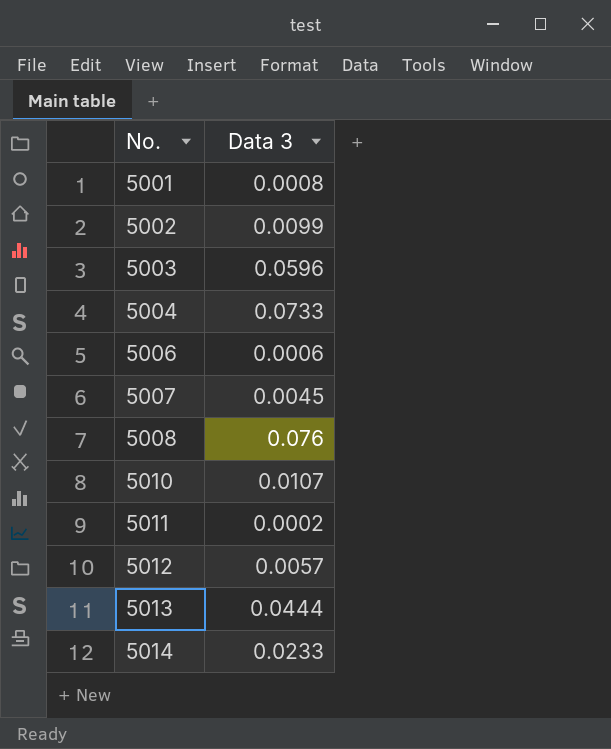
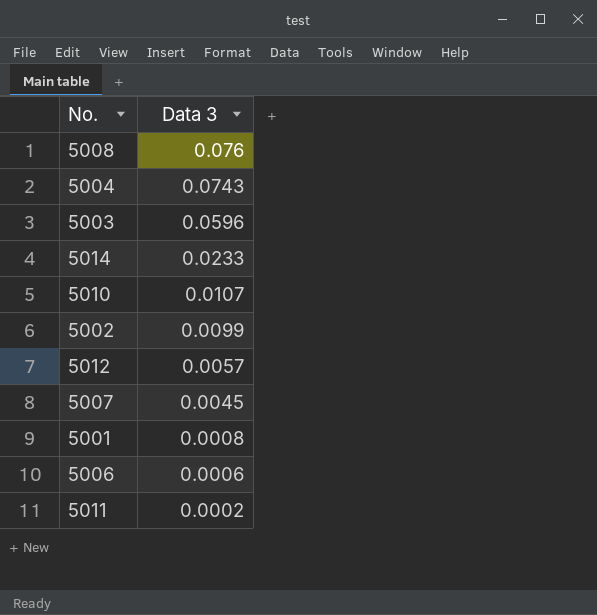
row order: No. ascending -> Data 3 descending
row 5013: 0.0444 -> none
5004 | Data 3: 0.0733 -> 0.0743

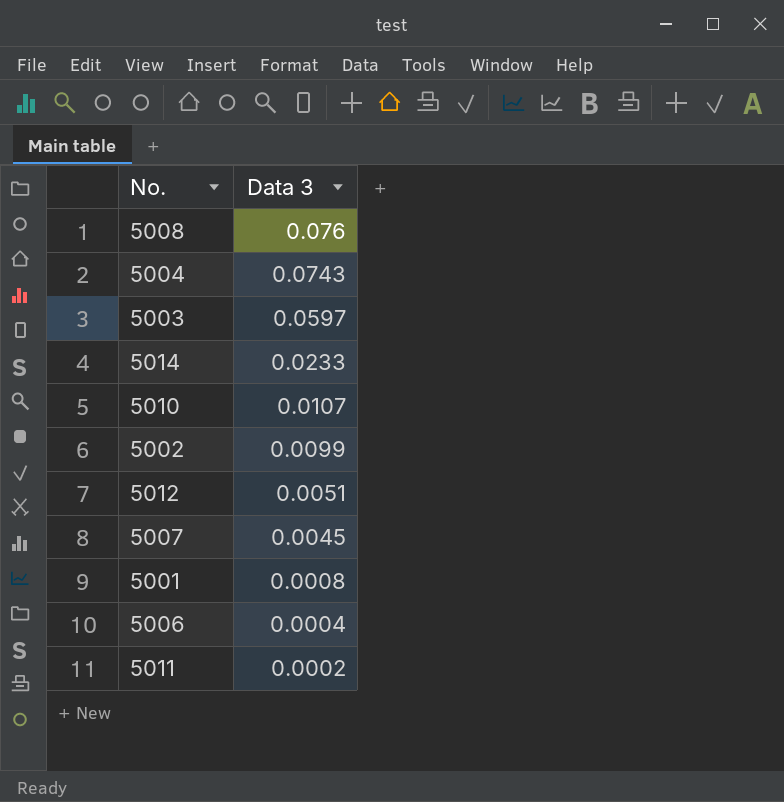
5003 | Data 3: 0.0596 -> 0.0597
5012 | Data 3: 0.0057 -> 0.0051
5006 | Data 3: 0.0006 -> 0.0004

